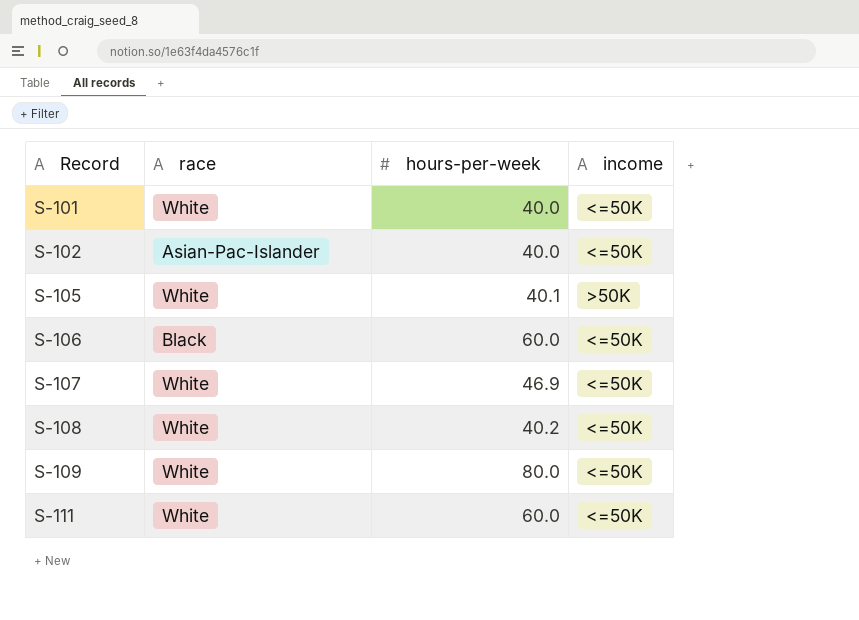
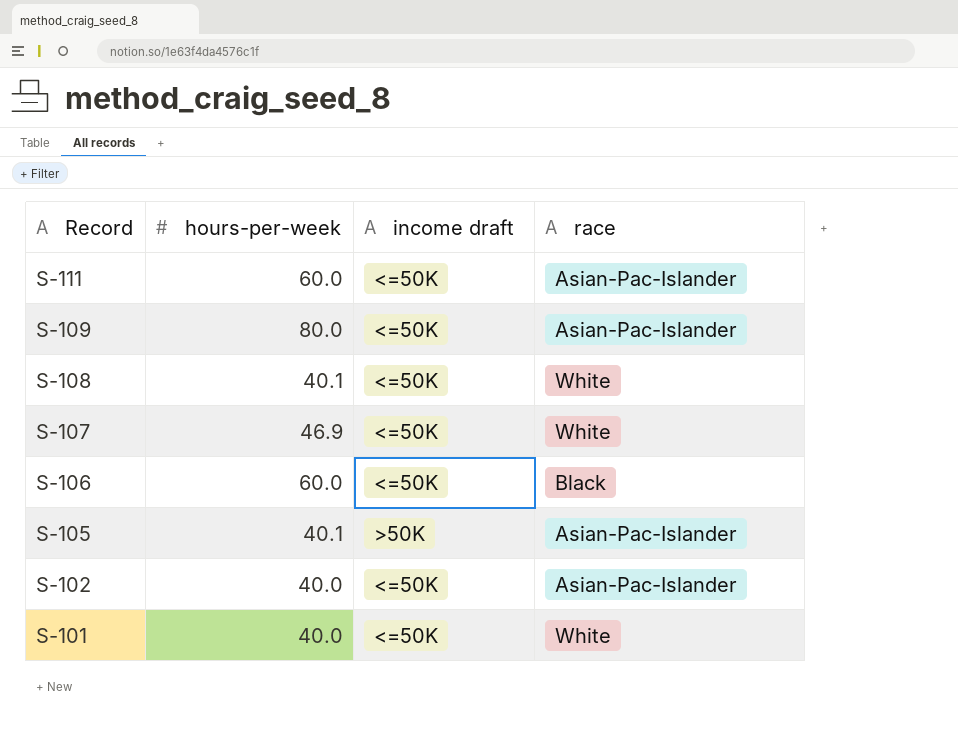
row order: Record ascending -> Record descending
column name: income -> income draft
column race | position: 2 -> 4
S-111 | race: White -> Asian-Pac-Islander
S-109 | race: White -> Asian-Pac-Islander
S-108 | hours-per-week: 40.2 -> 40.1
S-105 | race: White -> Asian-Pac-Islander

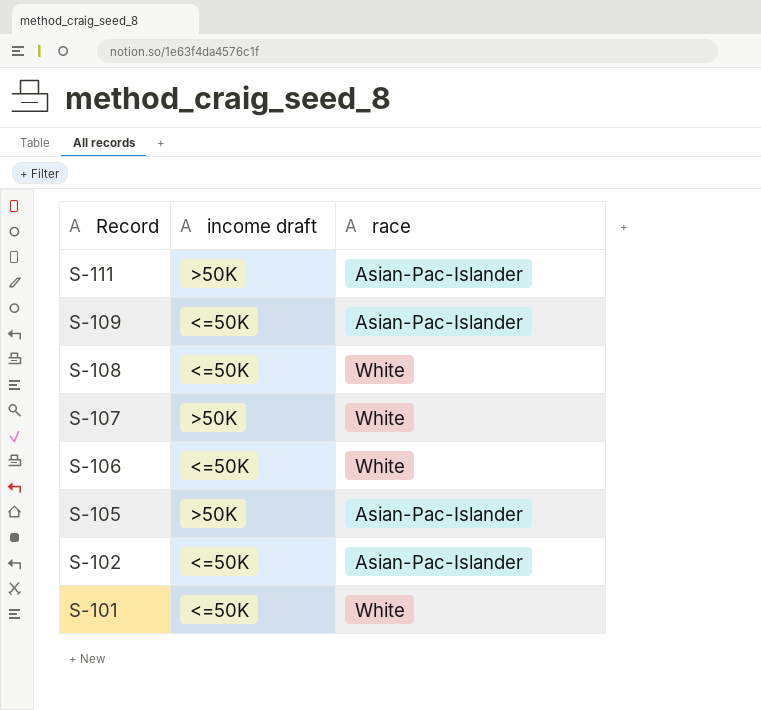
column hours-per-week | position: 2 -> none
S-111 | income draft: <=50K -> >50K
S-107 | income draft: <=50K -> >50K
S-106 | race: Black -> White

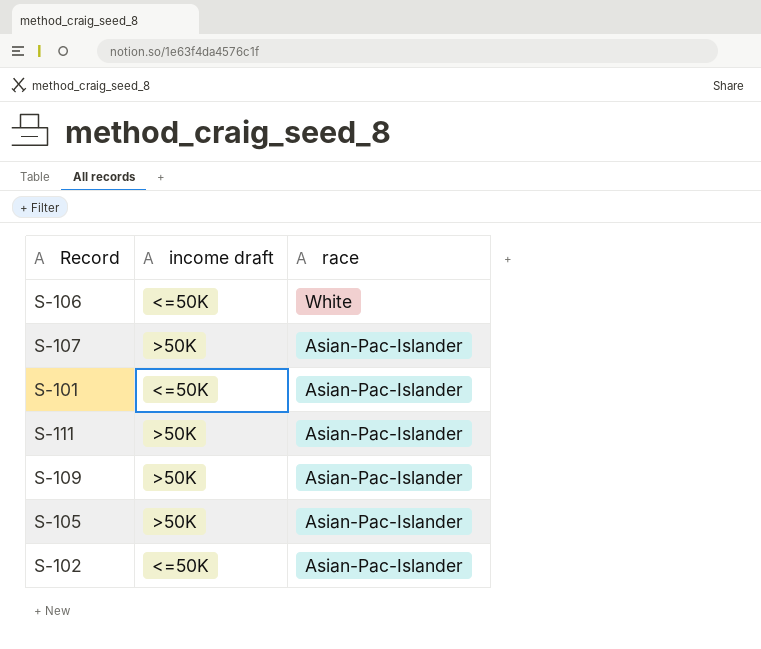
row order: Record descending -> race descending
row S-108: <=50K | White -> none
S-107 | race: White -> Asian-Pac-Islander
S-101 | race: White -> Asian-Pac-Islander
S-109 | income draft: <=50K -> >50K

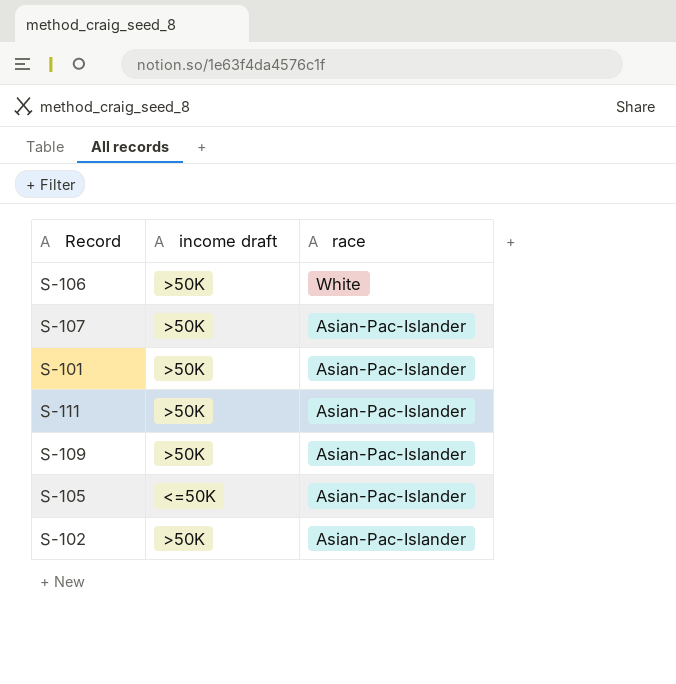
S-106 | income draft: <=50K -> >50K
S-101 | income draft: <=50K -> >50K
S-105 | income draft: >50K -> <=50K
S-102 | income draft: <=50K -> >50K

